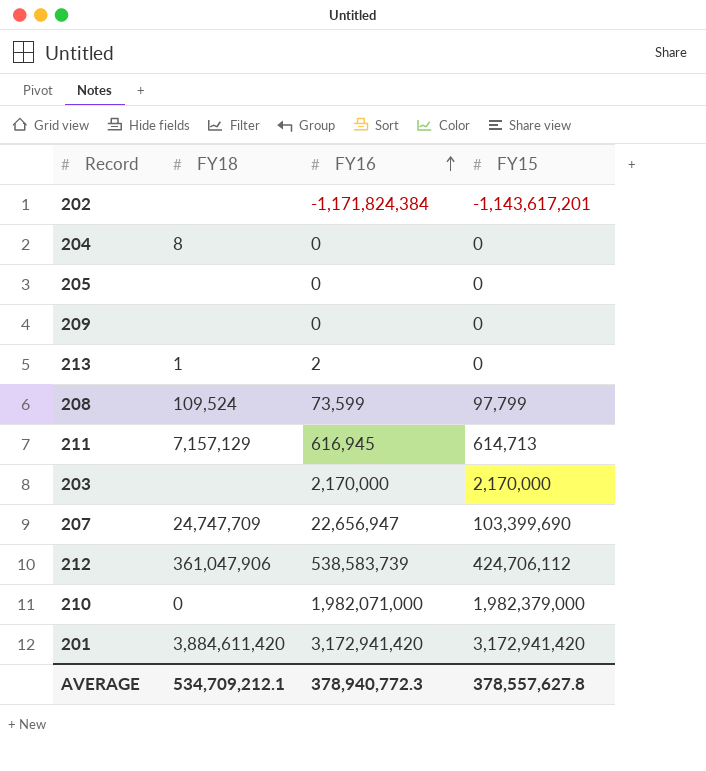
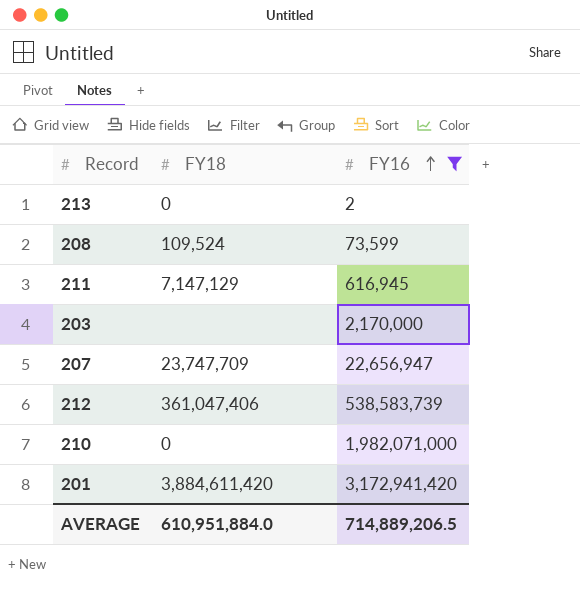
filter: none -> FY16 >= 2
column FY15 | position: 4 -> none
213 | FY18: 1 -> 0
211 | FY18: 7,157,129 -> 7,147,129
207 | FY18: 24,747,709 -> 23,747,709
212 | FY18: 361,047,906 -> 361,047,406
AVERAGE | FY18: 534,709,212.1 -> 610,951,884.0
AVERAGE | FY16: 378,940,772.3 -> 714,889,206.5

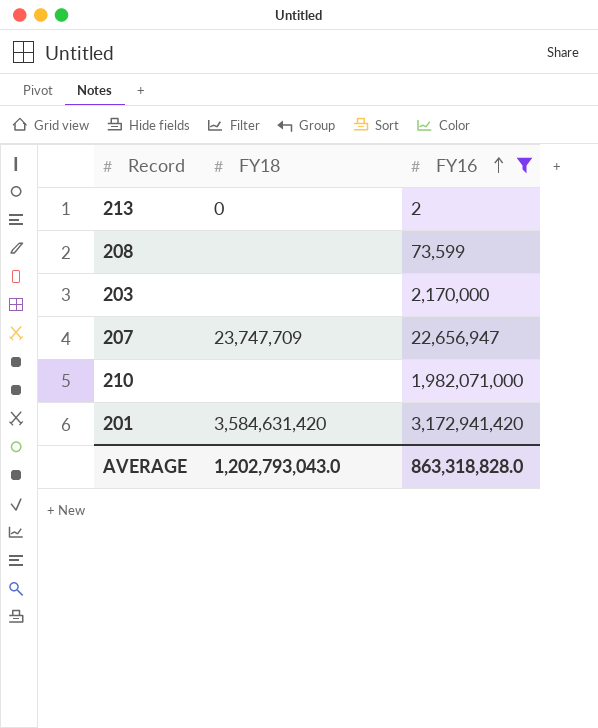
row 211: 7,147,129 | 616,945 -> none
row 212: 361,047,406 | 538,583,739 -> none
208 | FY18: 109,524 -> none
210 | FY18: 0 -> none
201 | FY18: 3,884,611,420 -> 3,584,631,420
AVERAGE | FY18: 610,951,884.0 -> 1,202,793,043.0
AVERAGE | FY16: 714,889,206.5 -> 863,318,828.0

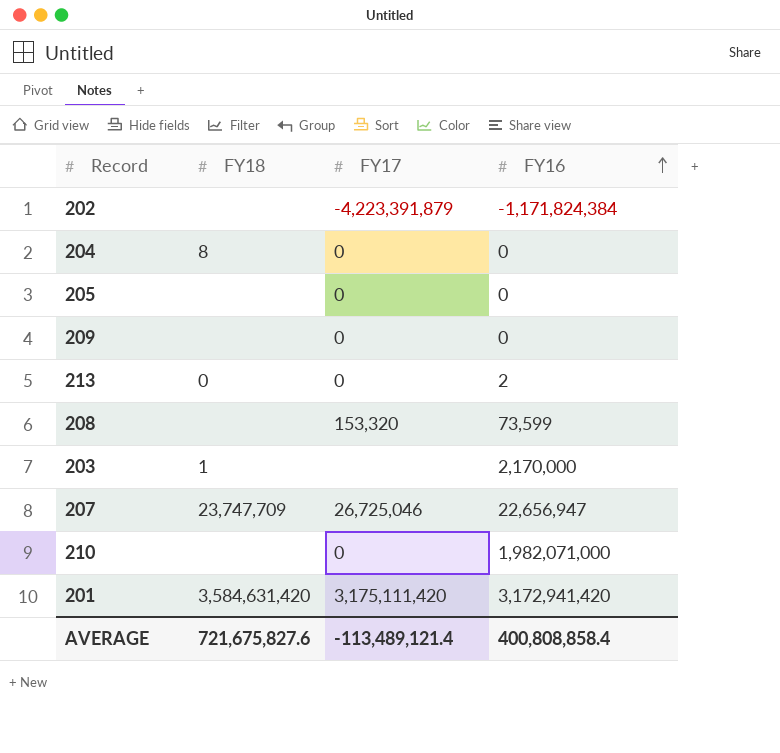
filter: FY16 >= 2 -> none
column FY17 | position: none -> 3
203 | FY18: none -> 1
AVERAGE | FY18: 1,202,793,043.0 -> 721,675,827.6
AVERAGE | FY16: 863,318,828.0 -> 400,808,858.4

